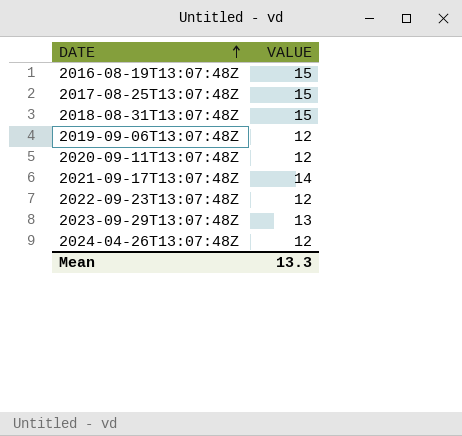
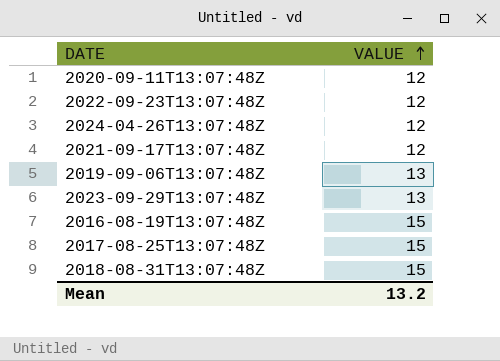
row order: DATE ascending -> VALUE ascending
2021-09-17T13:07:48Z | VALUE: 14 -> 12
2019-09-06T13:07:48Z | VALUE: 12 -> 13
Mean | VALUE: 13.3 -> 13.2

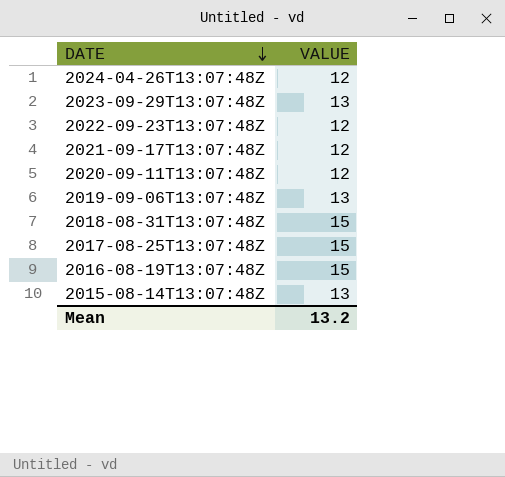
row order: VALUE ascending -> DATE descending
row 2015-08-14T13:07:48Z: none -> 13

